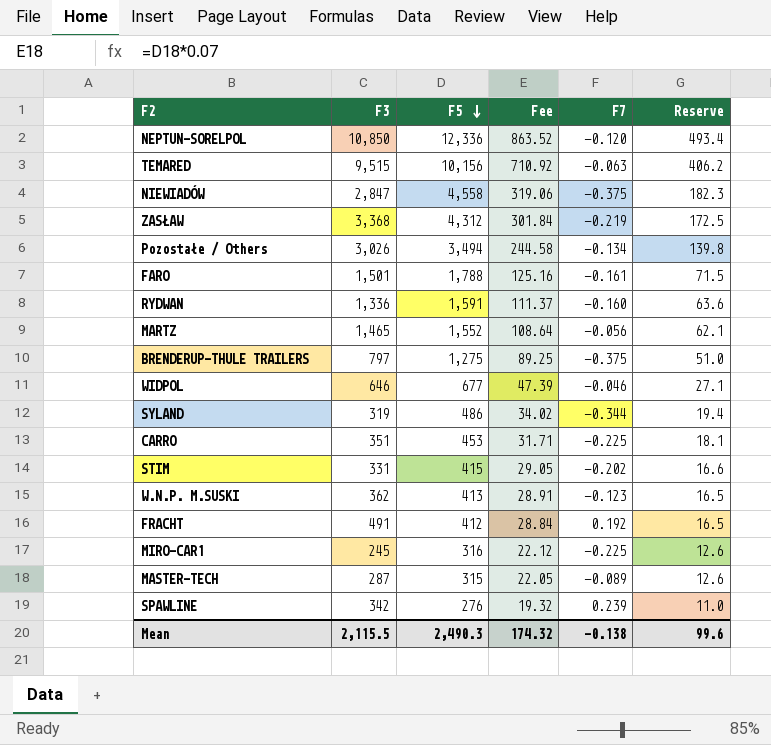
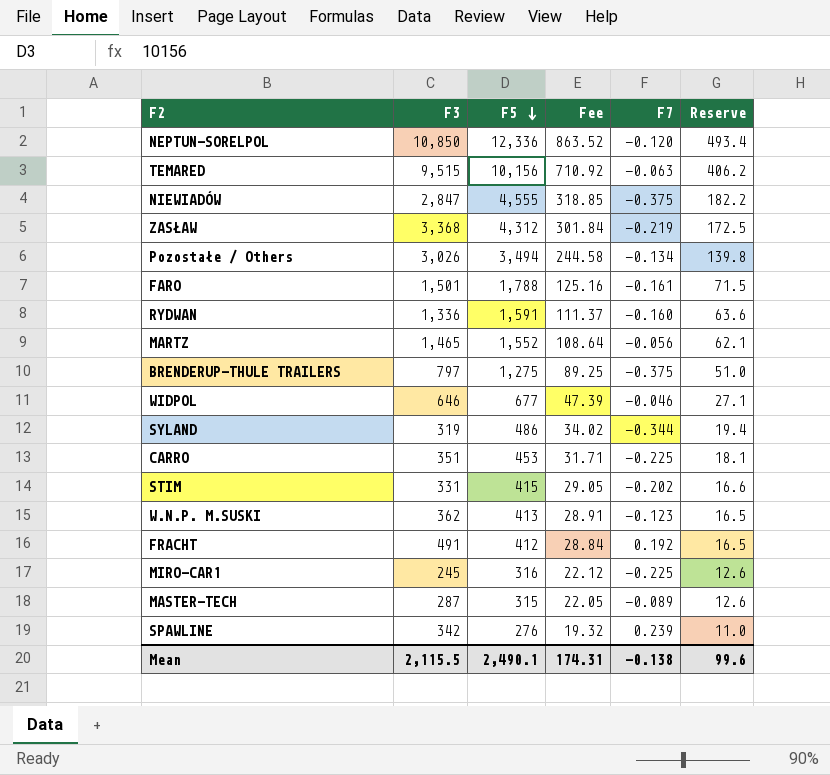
NIEWIADÓW | F5: 4,558 -> 4,555
NIEWIADÓW | Fee: 319.06 -> 318.85
NIEWIADÓW | Reserve: 182.3 -> 182.2
Mean | F5: 2,490.3 -> 2,490.1
Mean | Fee: 174.32 -> 174.31

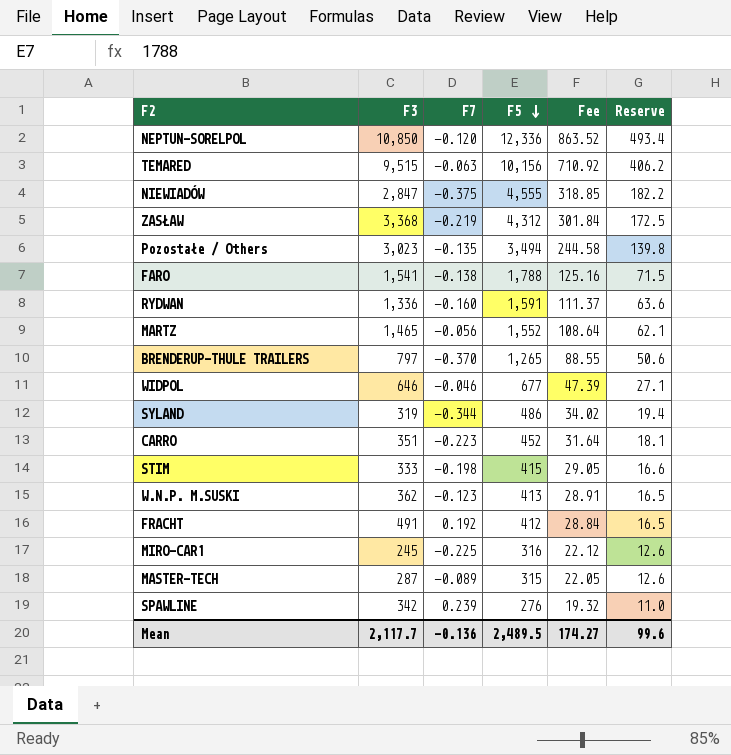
column F7 | position: 5 -> 3
Pozostałe / Others | F3: 3,026 -> 3,023
Pozostałe / Others | F7: -0.134 -> -0.135
FARO | F3: 1,501 -> 1,541
FARO | F7: -0.161 -> -0.138
BRENDERUP-THULE TRAILERS | F7: -0.375 -> -0.370
BRENDERUP-THULE TRAILERS | F5: 1,275 -> 1,265
BRENDERUP-THULE TRAILERS | Fee: 89.25 -> 88.55
BRENDERUP-THULE TRAILERS | Reserve: 51.0 -> 50.6
CARRO | F7: -0.225 -> -0.223
CARRO | F5: 453 -> 452
CARRO | Fee: 31.71 -> 31.64
STIM | F3: 331 -> 333
STIM | F7: -0.202 -> -0.198
Mean | F3: 2,115.5 -> 2,117.7
Mean | F7: -0.138 -> -0.136
Mean | F5: 2,490.1 -> 2,489.5
Mean | Fee: 174.31 -> 174.27

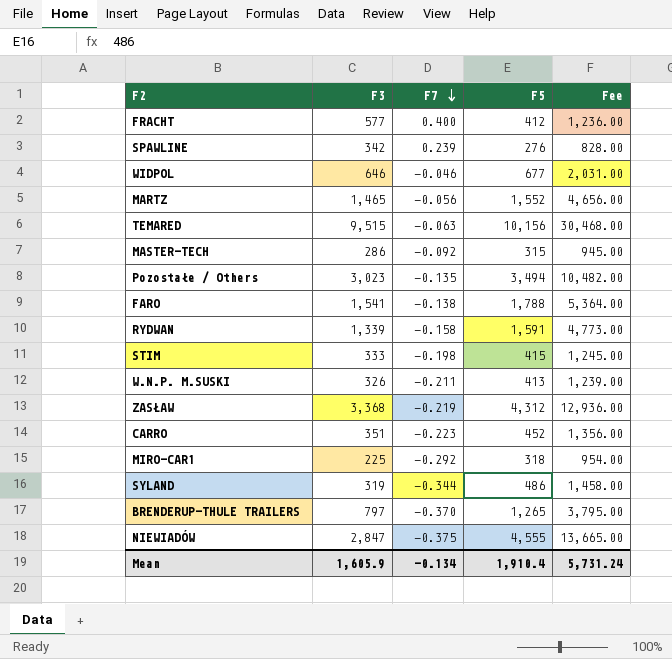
row order: F5 descending -> F7 descending
column Reserve | formula: [F5] * 0.04 -> none
column Fee | formula: [F5] * 0.07 -> [F5] * 3
row NEPTUN-SORELPOL: 10,850 | -0.120 | 12,336 | 863.52 | 493.4 -> none
FRACHT | F3: 491 -> 577
FRACHT | F7: 0.192 -> 0.400
MASTER-TECH | F3: 287 -> 286
MASTER-TECH | F7: -0.089 -> -0.092
RYDWAN | F3: 1,336 -> 1,339
RYDWAN | F7: -0.160 -> -0.158
W.N.P. M.SUSKI | F3: 362 -> 326
W.N.P. M.SUSKI | F7: -0.123 -> -0.211
MIRO-CAR1 | F3: 245 -> 225
MIRO-CAR1 | F7: -0.225 -> -0.292
MIRO-CAR1 | F5: 316 -> 318
Mean | F3: 2,117.7 -> 1,605.9
Mean | F7: -0.136 -> -0.134
Mean | F5: 2,489.5 -> 1,910.4
Mean | Fee: 174.27 -> 5,731.24

